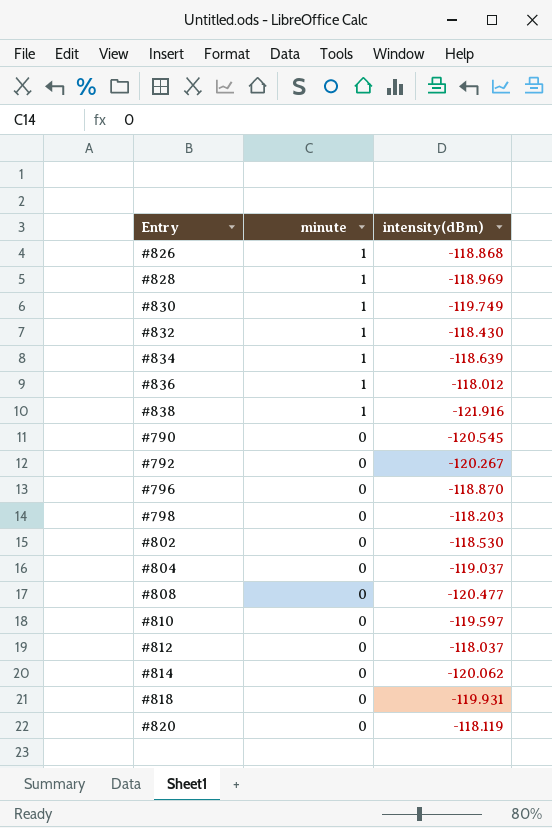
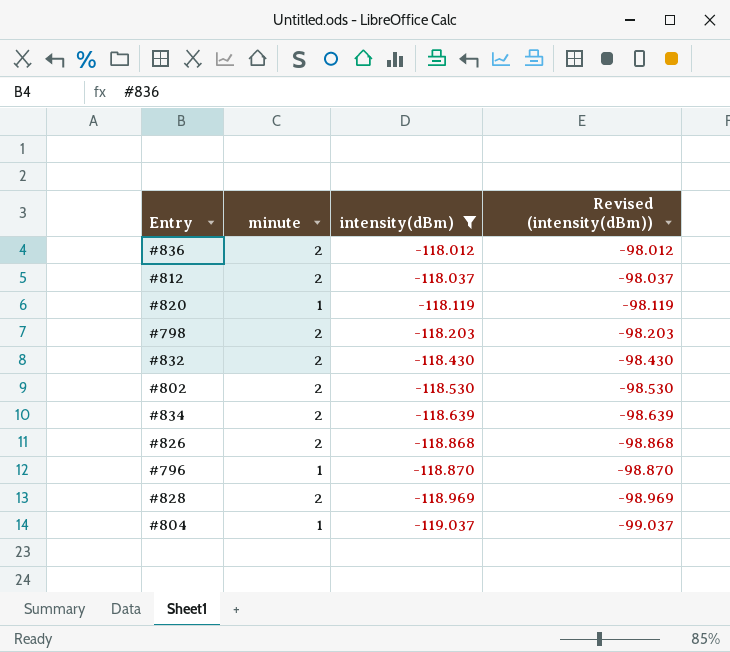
filter: none -> intensity(dBm) >= -119.037
row order: minute descending -> intensity(dBm) descending
column Revised (intensity(dBm)) | formula: none -> [intensity(dBm)] + 20
#836 | minute: 1 -> 2
#812 | minute: 0 -> 2
#820 | minute: 0 -> 1
#798 | minute: 0 -> 2
#832 | minute: 1 -> 2
#802 | minute: 0 -> 2
#834 | minute: 1 -> 2
#826 | minute: 1 -> 2
#796 | minute: 0 -> 1
#828 | minute: 1 -> 2
#804 | minute: 0 -> 1

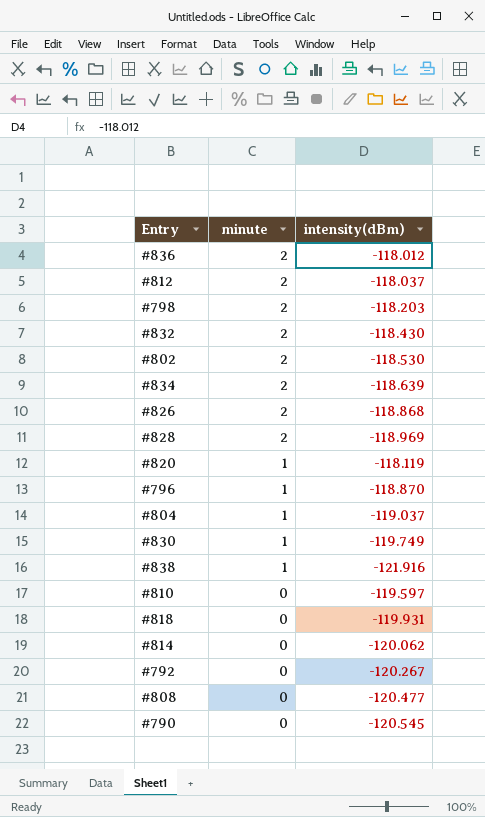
filter: intensity(dBm) >= -119.037 -> none
row order: intensity(dBm) descending -> minute descending
column Revised (intensity(dBm)) | formula: [intensity(dBm)] + 20 -> none

